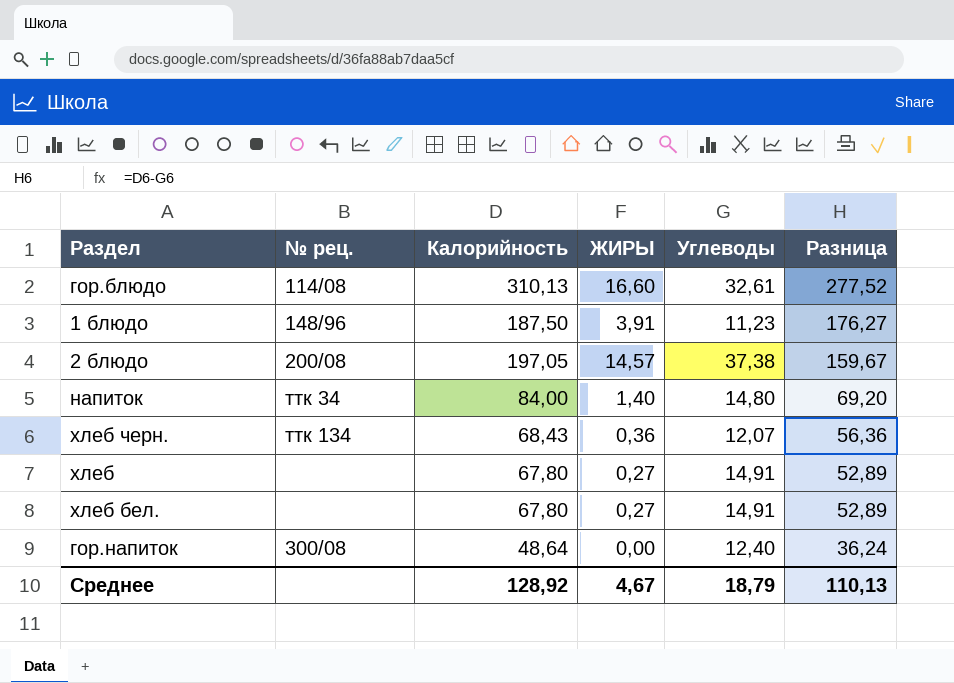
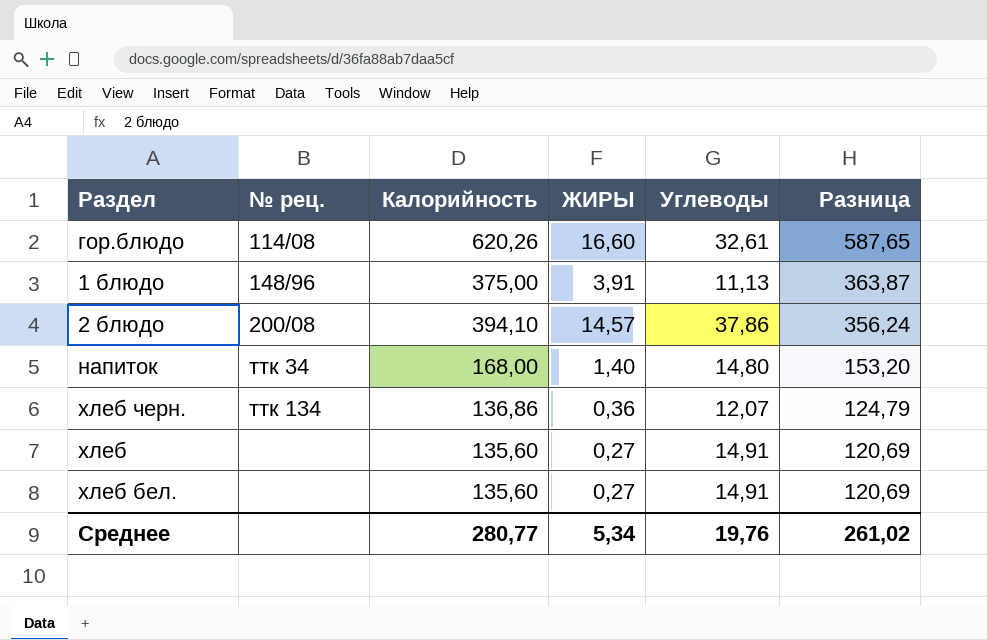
row гор.напиток: 300/08 | 48,64 | 0,00 | 12,40 | 36,24 -> none
гор.блюдо | Калорийность: 310,13 -> 620,26
гор.блюдо | Разница: 277,52 -> 587,65
1 блюдо | Калорийность: 187,50 -> 375,00
1 блюдо | Углеводы: 11,23 -> 11,13
1 блюдо | Разница: 176,27 -> 363,87
2 блюдо | Калорийность: 197,05 -> 394,10
2 блюдо | Углеводы: 37,38 -> 37,86
2 блюдо | Разница: 159,67 -> 356,24
напиток | Калорийность: 84,00 -> 168,00
напиток | Разница: 69,20 -> 153,20
хлеб черн. | Калорийность: 68,43 -> 136,86
хлеб черн. | Разница: 56,36 -> 124,79
хлеб | Калорийность: 67,80 -> 135,60
хлеб | Разница: 52,89 -> 120,69
хлеб бел. | Калорийность: 67,80 -> 135,60
хлеб бел. | Разница: 52,89 -> 120,69
Среднее | Калорийность: 128,92 -> 280,77
Среднее | ЖИРЫ: 4,67 -> 5,34
Среднее | Углеводы: 18,79 -> 19,76
Среднее | Разница: 110,13 -> 261,02

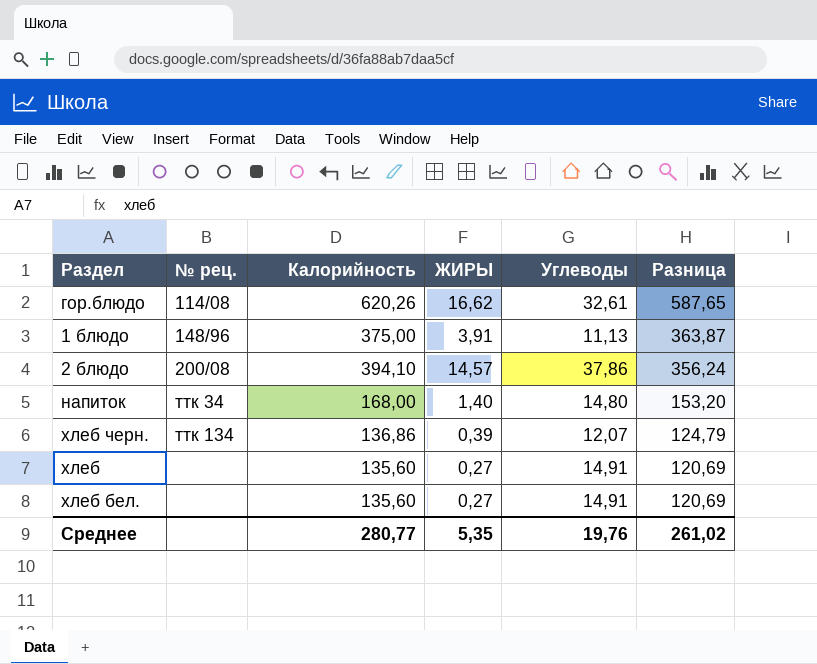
гор.блюдо | ЖИРЫ: 16,60 -> 16,62
хлеб черн. | ЖИРЫ: 0,36 -> 0,39
Среднее | ЖИРЫ: 5,34 -> 5,35

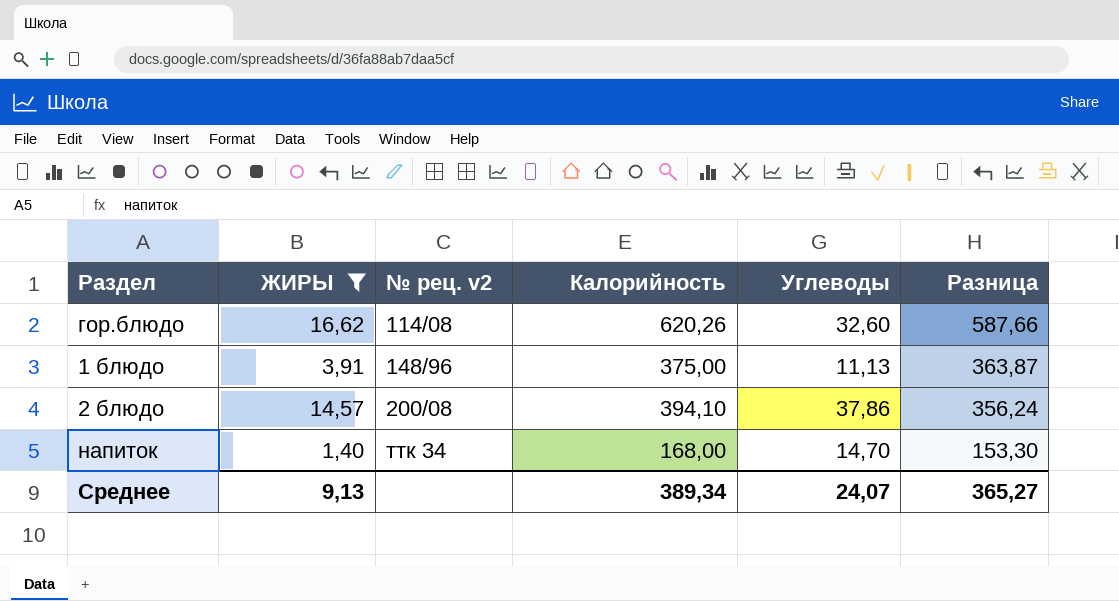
filter: none -> ЖИРЫ >= 1,40
column ЖИРЫ | position: 4 -> 2
column name: № рец. -> № рец. v2
гор.блюдо | Углеводы: 32,61 -> 32,60
гор.блюдо | Разница: 587,65 -> 587,66
напиток | Углеводы: 14,80 -> 14,70
напиток | Разница: 153,20 -> 153,30
Среднее | ЖИРЫ: 5,35 -> 9,13
Среднее | Калорийность: 280,77 -> 389,34
Среднее | Углеводы: 19,76 -> 24,07
Среднее | Разница: 261,02 -> 365,27

